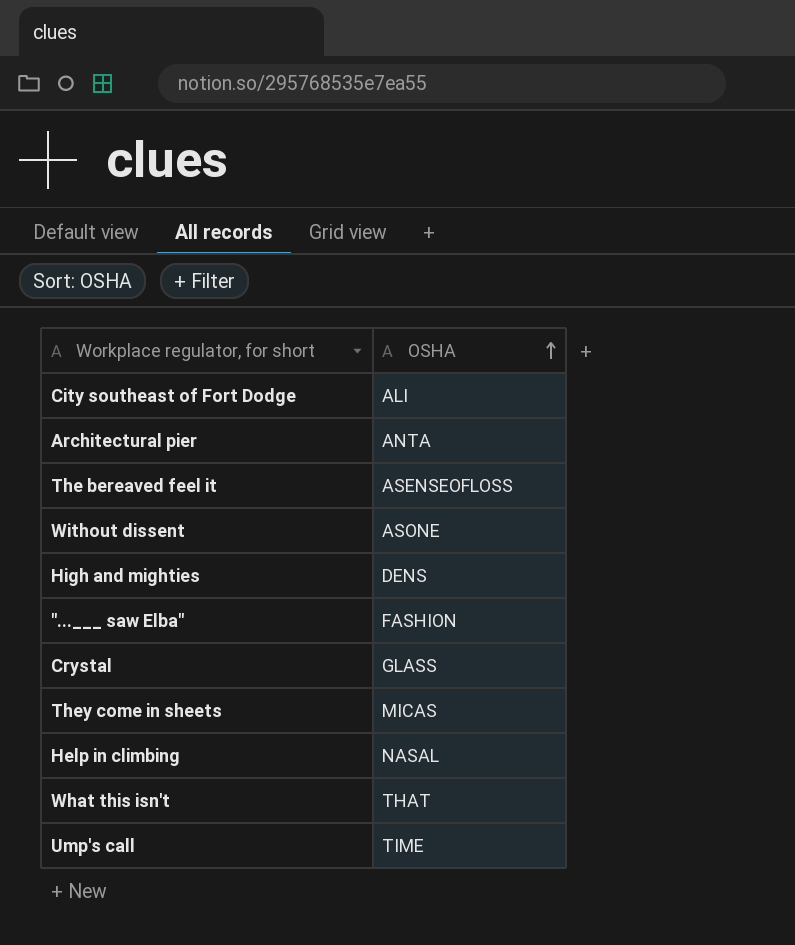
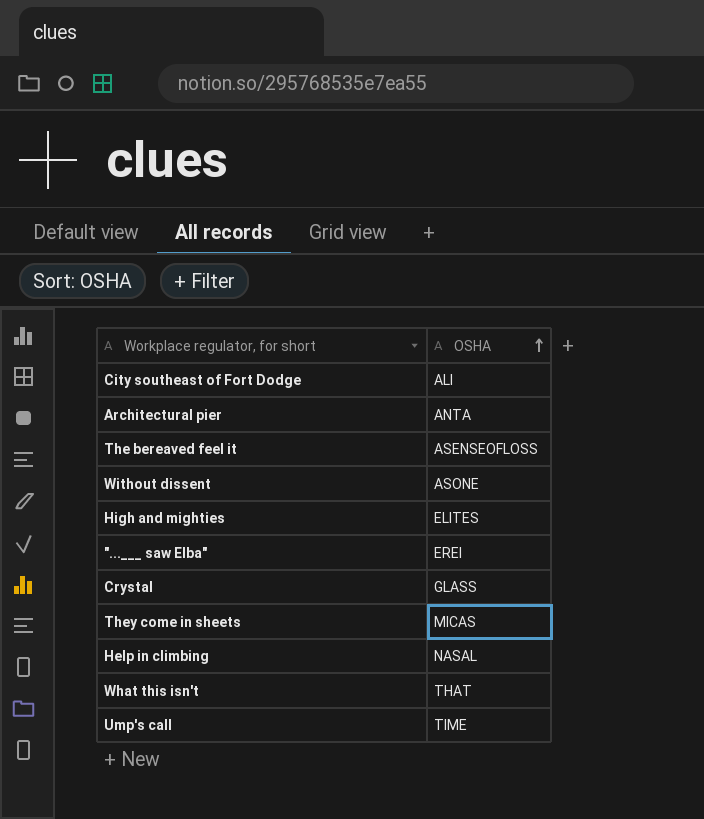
High and mighties | OSHA: DENS -> ELITES
"...___ saw Elba" | OSHA: FASHION -> EREI

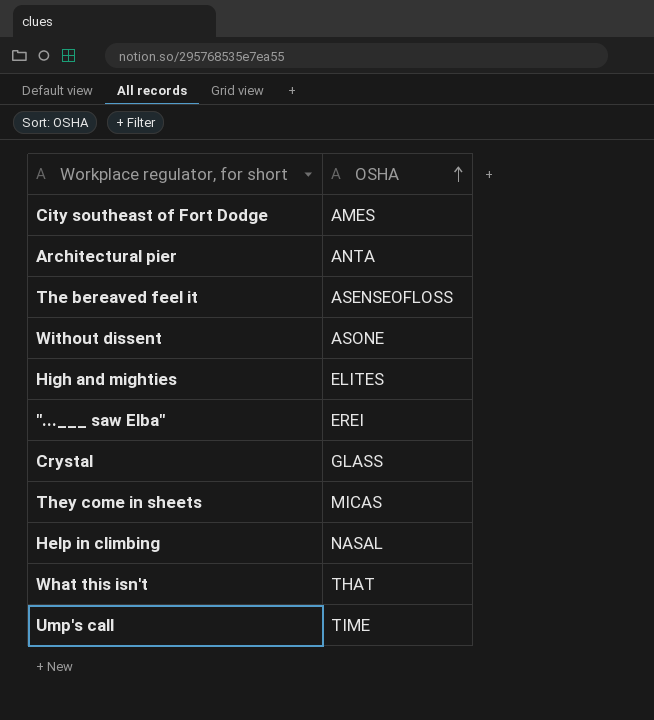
City southeast of Fort Dodge | OSHA: ALI -> AMES

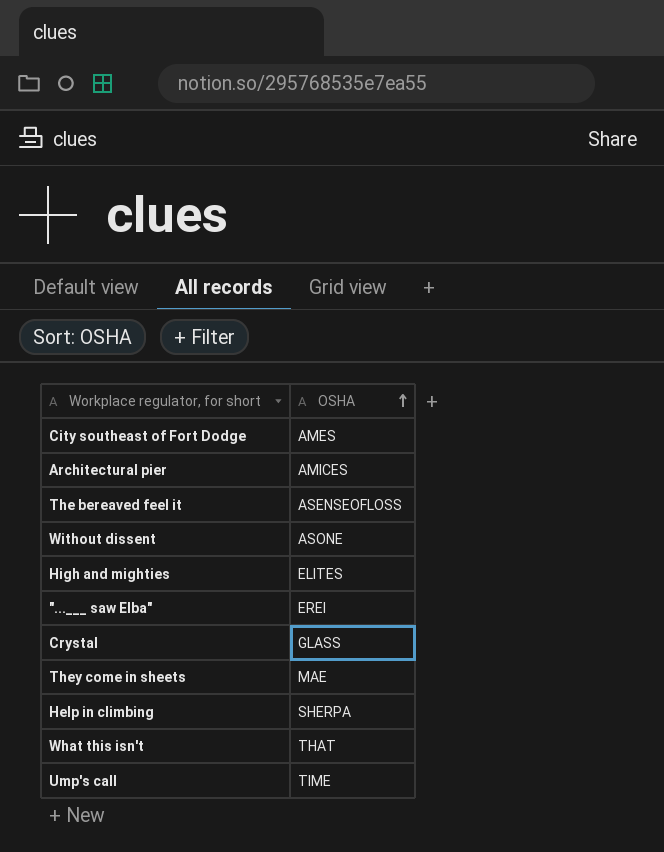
Architectural pier | OSHA: ANTA -> AMICES
They come in sheets | OSHA: MICAS -> MAE
Help in climbing | OSHA: NASAL -> SHERPA

